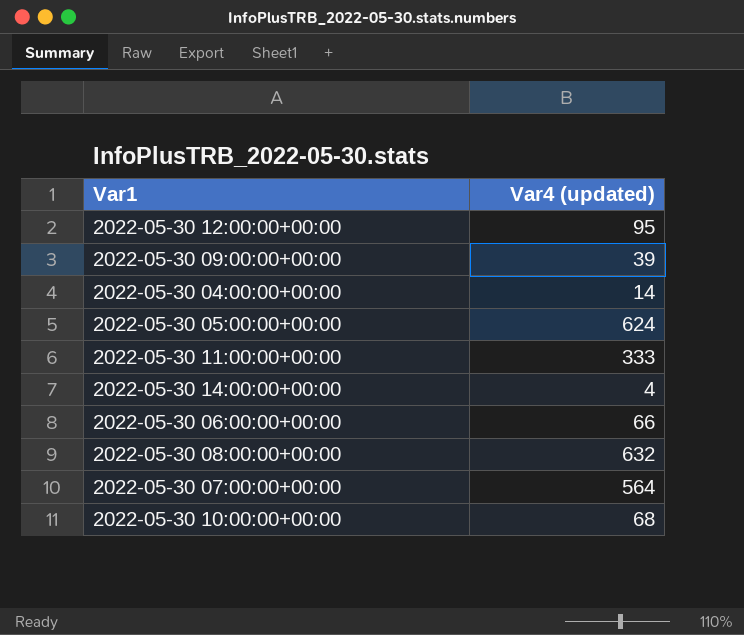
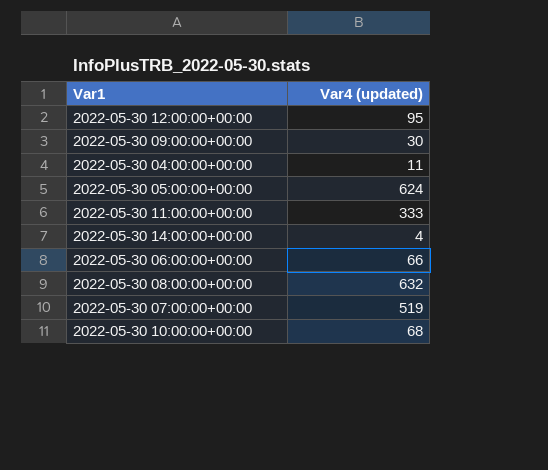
2022-05-30 09:00:00+00:00 | Var4 (updated): 39 -> 30
2022-05-30 04:00:00+00:00 | Var4 (updated): 14 -> 11
2022-05-30 07:00:00+00:00 | Var4 (updated): 564 -> 519

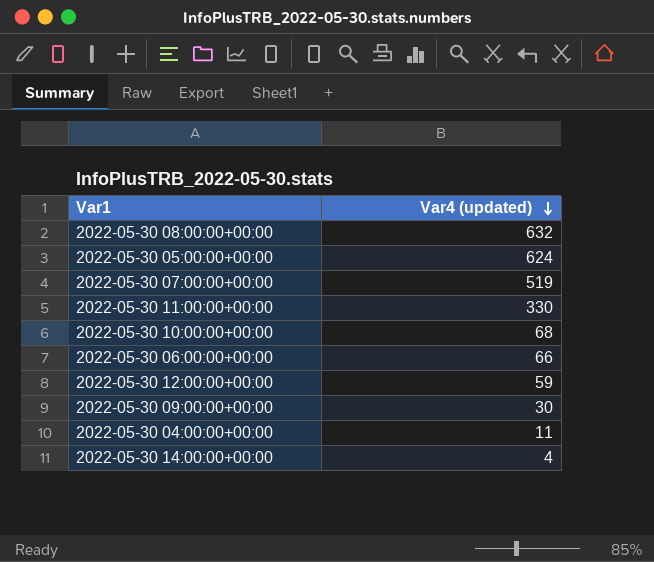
row order: none -> Var4 (updated) descending
2022-05-30 11:00:00+00:00 | Var4 (updated): 333 -> 330
2022-05-30 12:00:00+00:00 | Var4 (updated): 95 -> 59

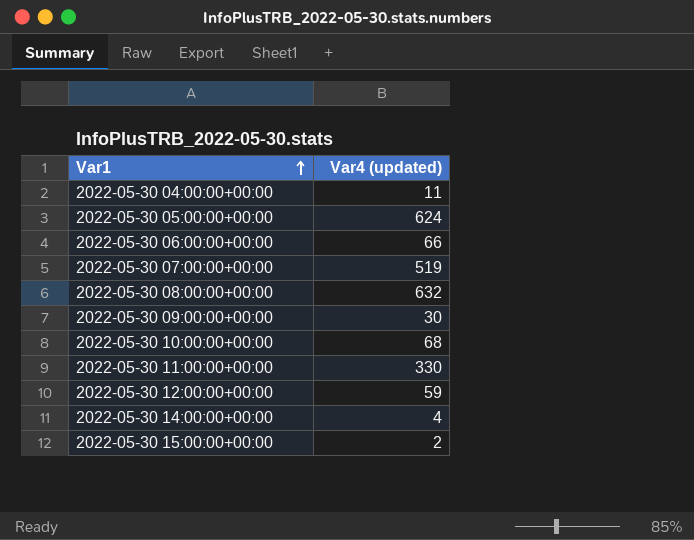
row order: Var4 (updated) descending -> Var1 ascending
row 2022-05-30 15:00:00+00:00: none -> 2

